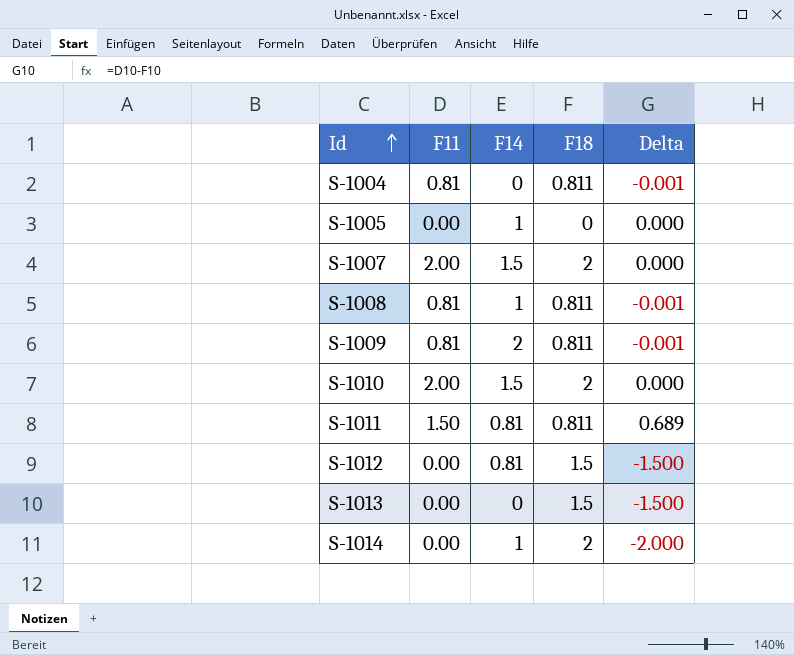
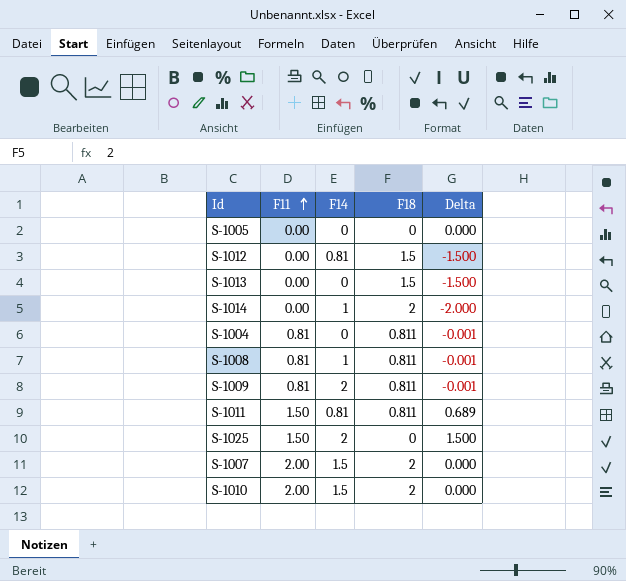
row order: Id ascending -> F11 ascending
S-1005 | F14: 1 -> 0
row S-1025: none -> 1.50 | 2 | 0 | 1.500

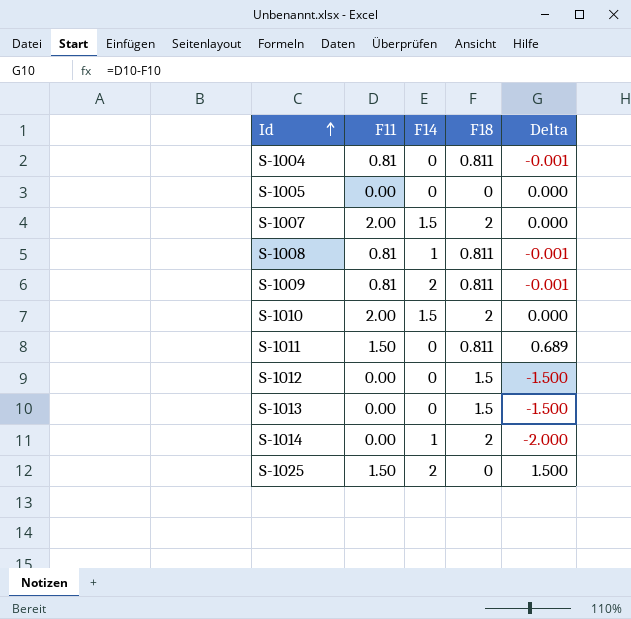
row order: F11 ascending -> Id ascending
S-1011 | F14: 0.81 -> 0
S-1012 | F14: 0.81 -> 0

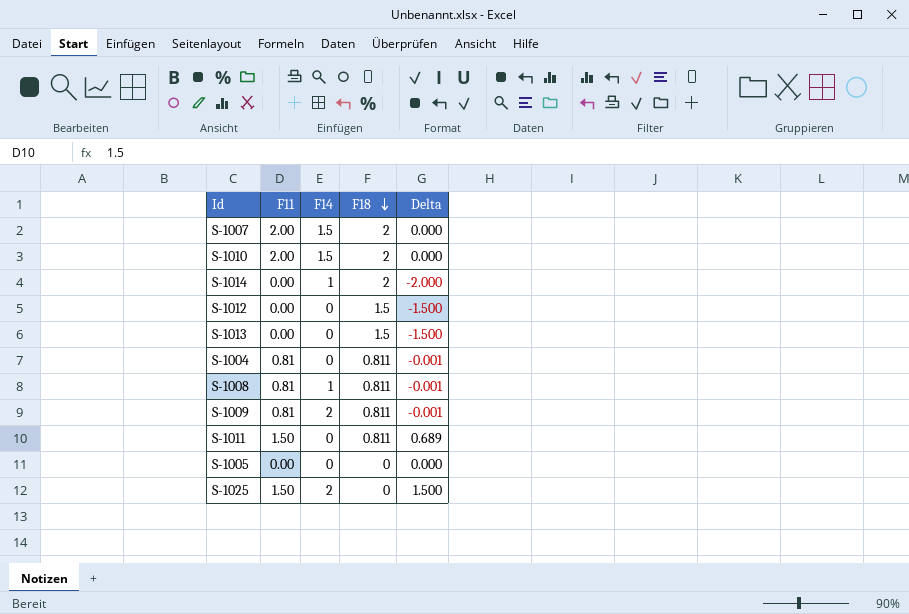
row order: Id ascending -> F18 descending

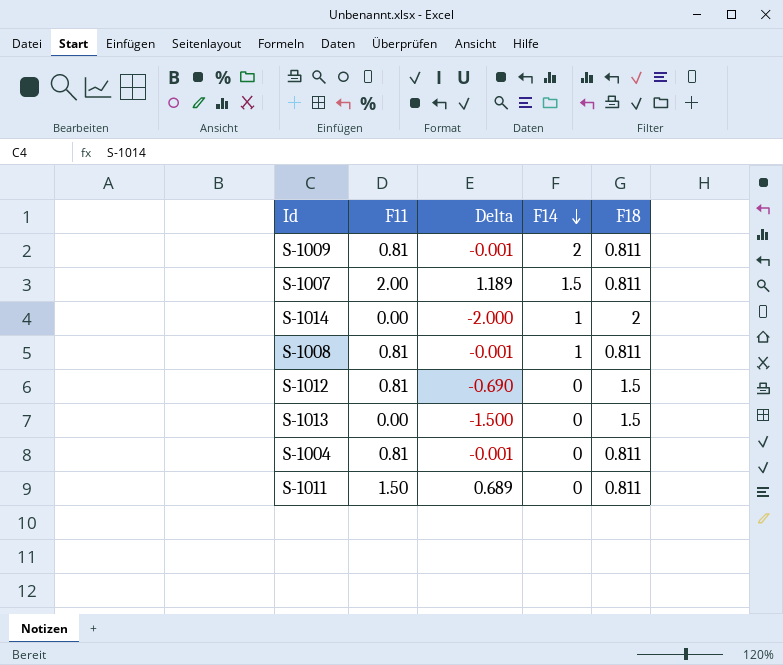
row order: F18 descending -> F14 descending
column Delta | position: 5 -> 3
row S-1010: 2.00 | 1.5 | 2 | 0.000 -> none
row S-1005: 0.00 | 0 | 0 | 0.000 -> none
row S-1025: 1.50 | 2 | 0 | 1.500 -> none
S-1007 | Delta: 0.000 -> 1.189
S-1007 | F18: 2 -> 0.811
S-1012 | F11: 0.00 -> 0.81
S-1012 | Delta: -1.500 -> -0.690

